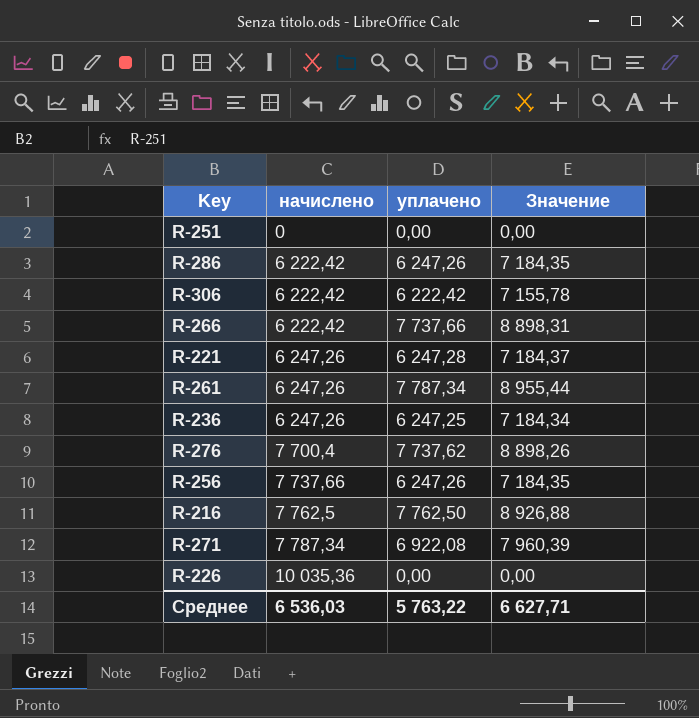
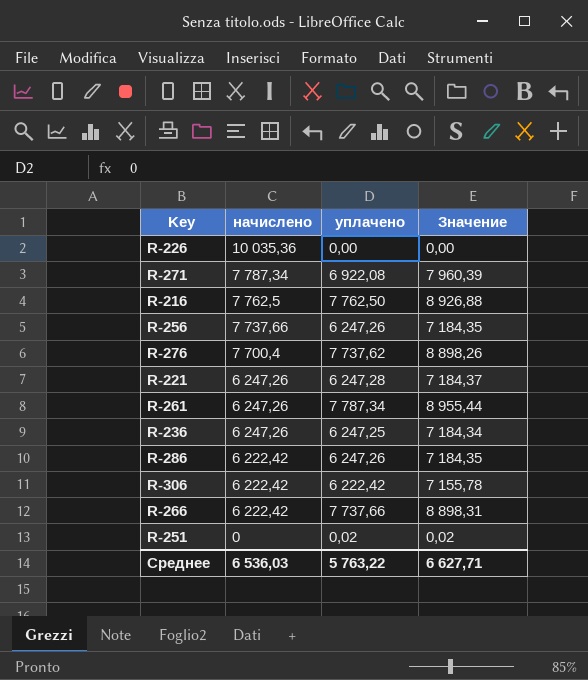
row order: начислено ascending -> начислено descending
R-251 | уплачено: 0,00 -> 0,02
R-251 | Значение: 0,00 -> 0,02

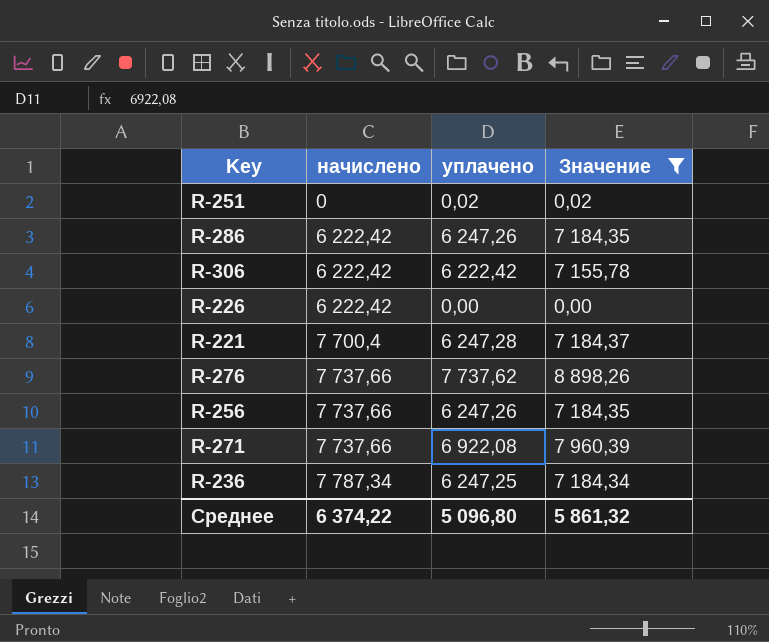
filter: none -> Значение <= 8 898,26
row order: начислено descending -> начислено ascending
R-226 | начислено: 10 035,36 -> 6 222,42
R-221 | начислено: 6 247,26 -> 7 700,4
R-276 | начислено: 7 700,4 -> 7 737,66
R-271 | начислено: 7 787,34 -> 7 737,66
R-236 | начислено: 6 247,26 -> 7 787,34
Среднее | начислено: 6 536,03 -> 6 374,22
Среднее | уплачено: 5 763,22 -> 5 096,80
Среднее | Значение: 6 627,71 -> 5 861,32

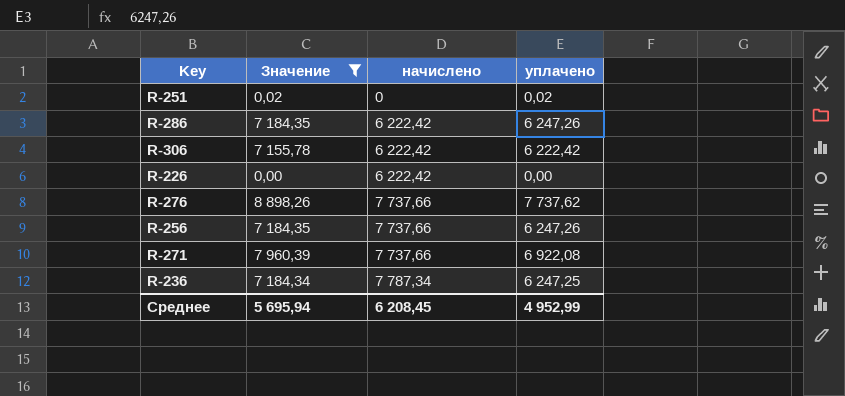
column Значение | position: 4 -> 2
row R-221: 7 700,4 | 6 247,28 | 7 184,37 -> none
Среднее | Значение: 5 861,32 -> 5 695,94
Среднее | начислено: 6 374,22 -> 6 208,45
Среднее | уплачено: 5 096,80 -> 4 952,99

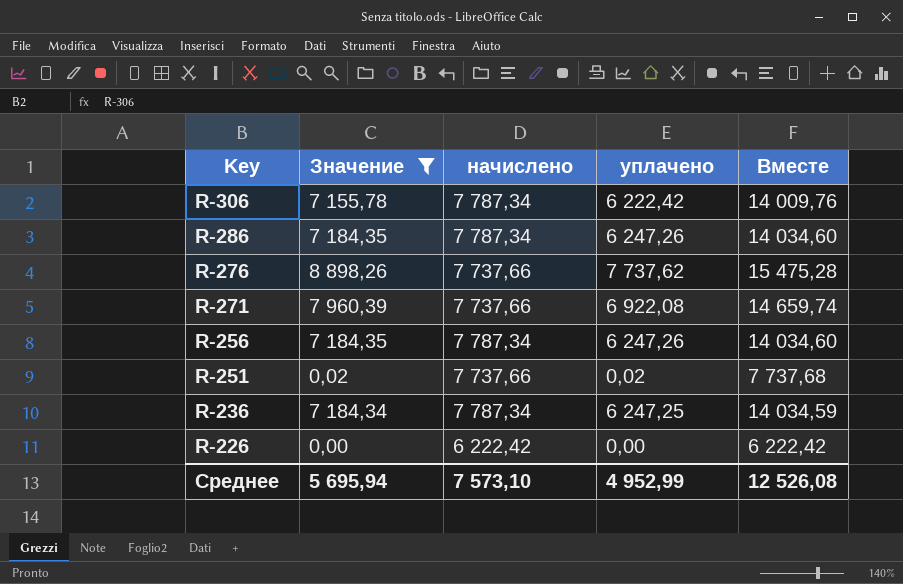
row order: начислено ascending -> Key descending
column Вместе | formula: none -> [начислено] + [уплачено]
R-306 | начислено: 6 222,42 -> 7 787,34
R-286 | начислено: 6 222,42 -> 7 787,34
R-256 | начислено: 7 737,66 -> 7 787,34
R-251 | начислено: 0 -> 7 737,66
Среднее | начислено: 6 208,45 -> 7 573,10

